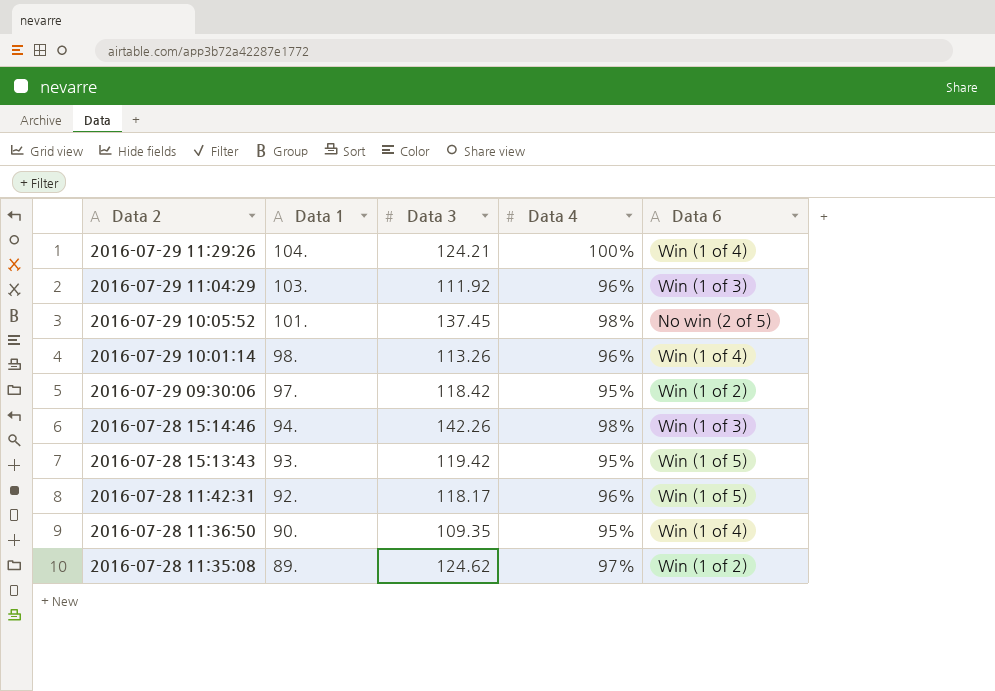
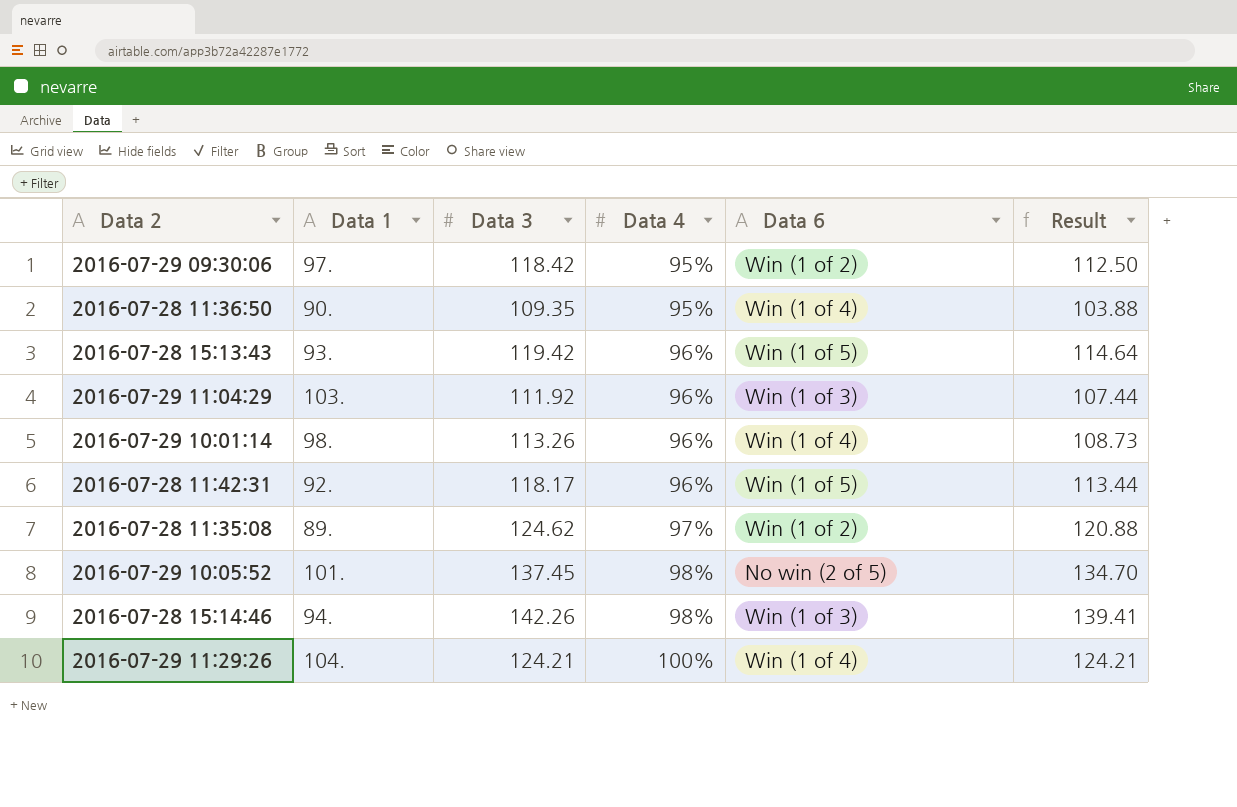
row order: Data 2 descending -> Data 4 ascending
column Result | formula: none -> [Data 3] * [Data 4]
2016-07-28 15:13:43 | Data 4: 95% -> 96%

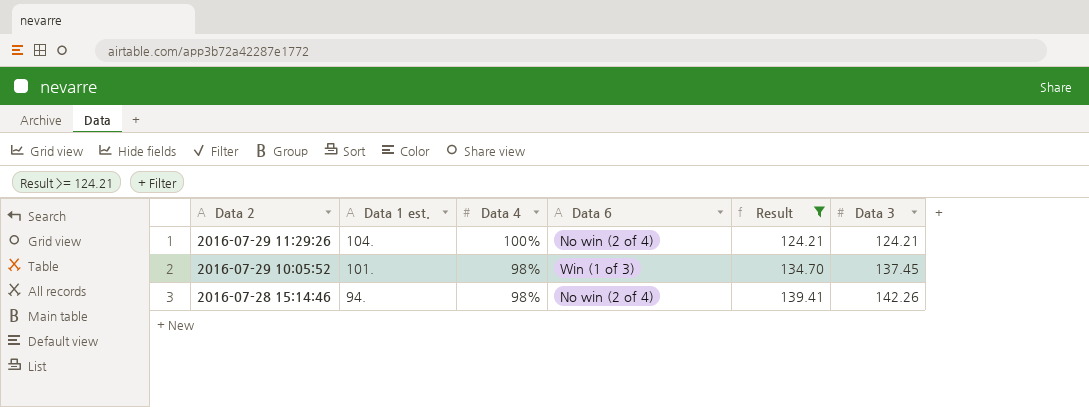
filter: none -> Result >= 124.21
row order: Data 4 ascending -> Data 2 descending
column name: Data 1 -> Data 1 est.
column Data 3 | position: 3 -> 6
2016-07-29 11:29:26 | Data 6: Win (1 of 4) -> No win (2 of 4)
2016-07-29 10:05:52 | Data 6: No win (2 of 5) -> Win (1 of 3)
2016-07-28 15:14:46 | Data 6: Win (1 of 3) -> No win (2 of 4)

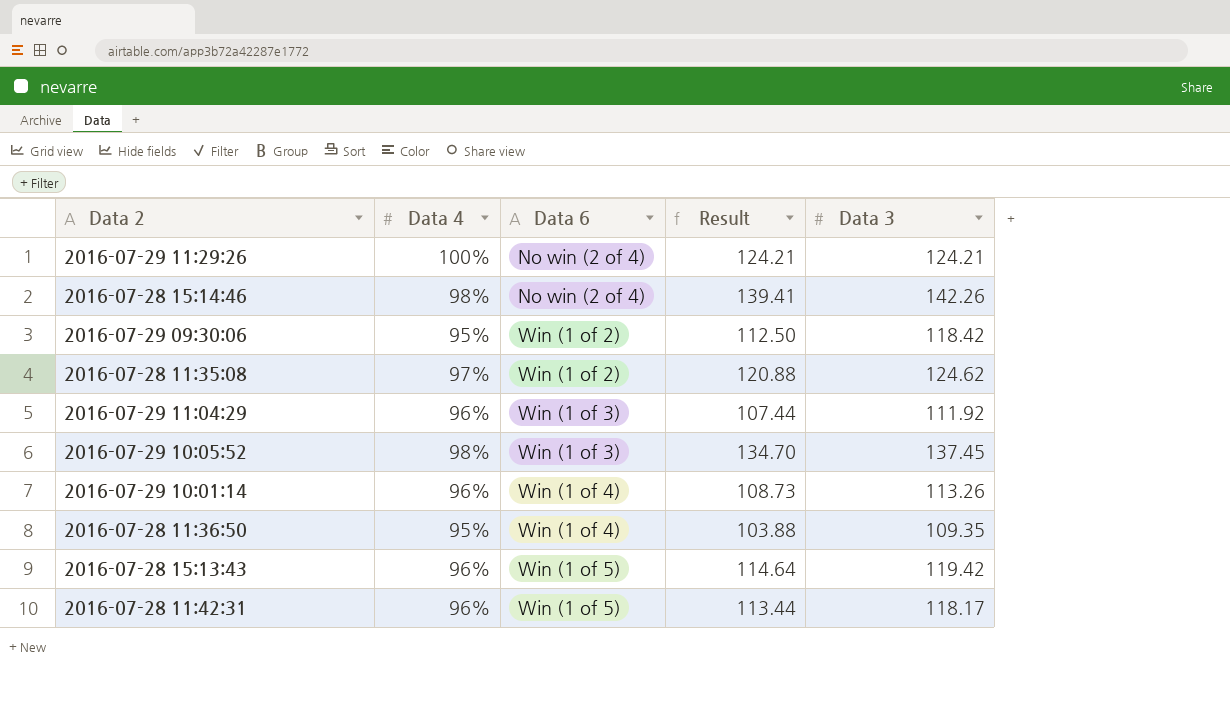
filter: Result >= 124.21 -> none
row order: Data 2 descending -> Data 6 ascending
column Data 1 est. | position: 2 -> none

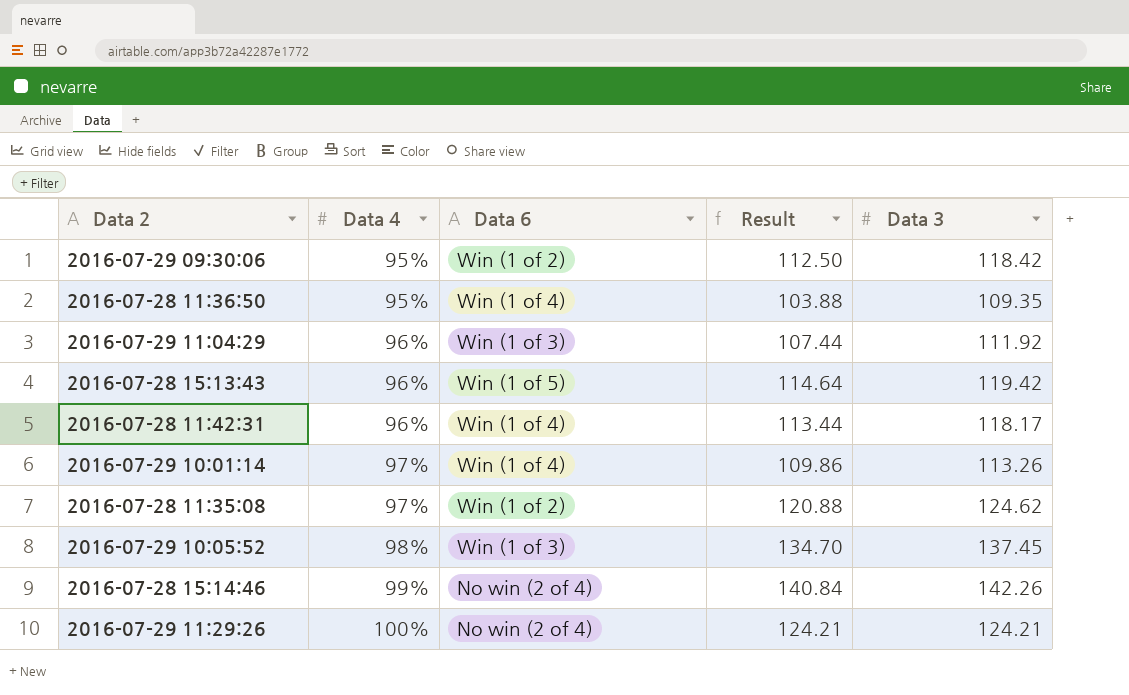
row order: Data 6 ascending -> Data 4 ascending
2016-07-28 11:42:31 | Data 6: Win (1 of 5) -> Win (1 of 4)
2016-07-29 10:01:14 | Data 4: 96% -> 97%
2016-07-29 10:01:14 | Result: 108.73 -> 109.86
2016-07-28 15:14:46 | Data 4: 98% -> 99%
2016-07-28 15:14:46 | Result: 139.41 -> 140.84

